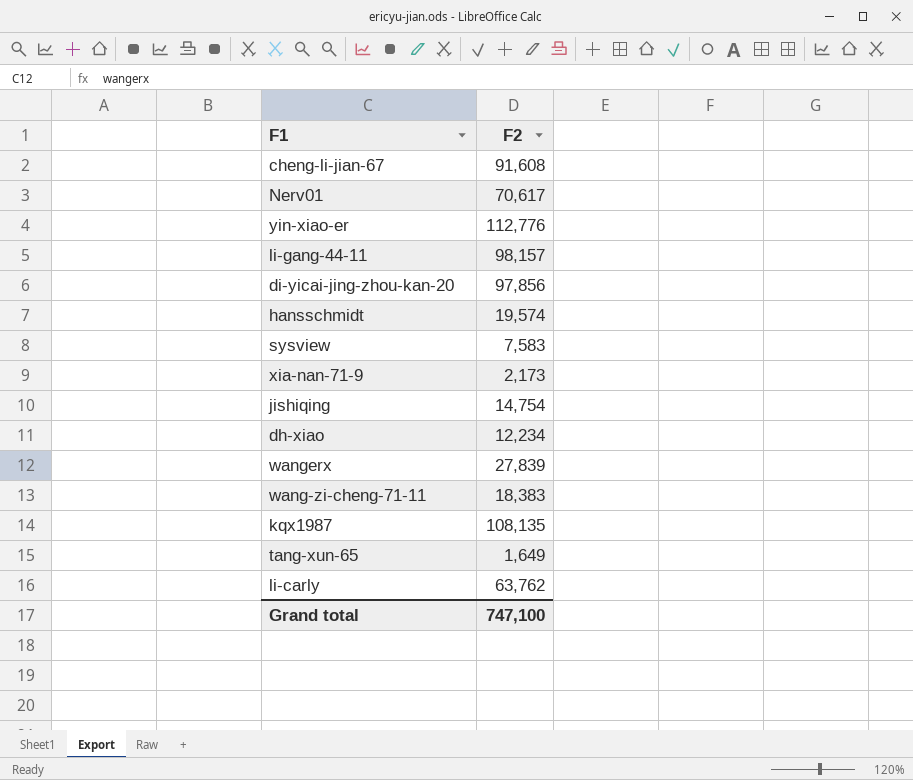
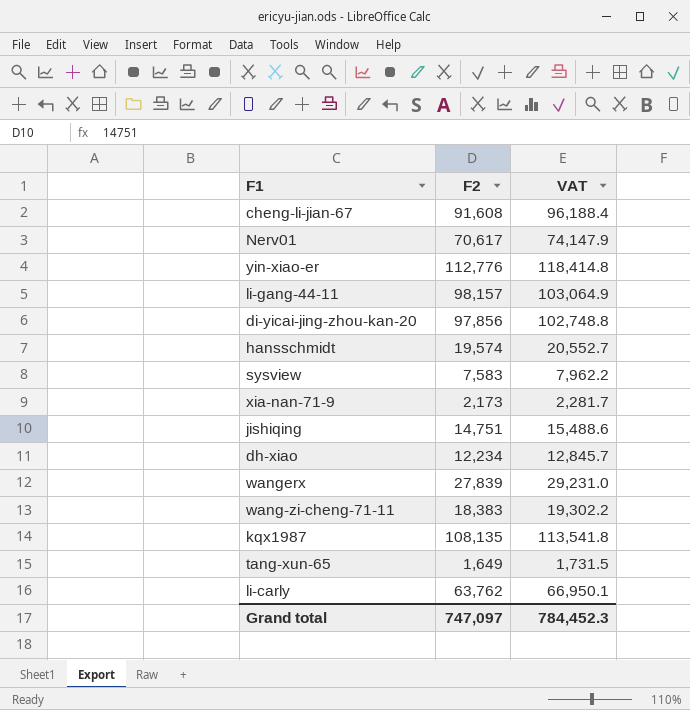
column VAT | formula: none -> [F2] * 1.05
jishiqing | F2: 14,754 -> 14,751
Grand total | F2: 747,100 -> 747,097

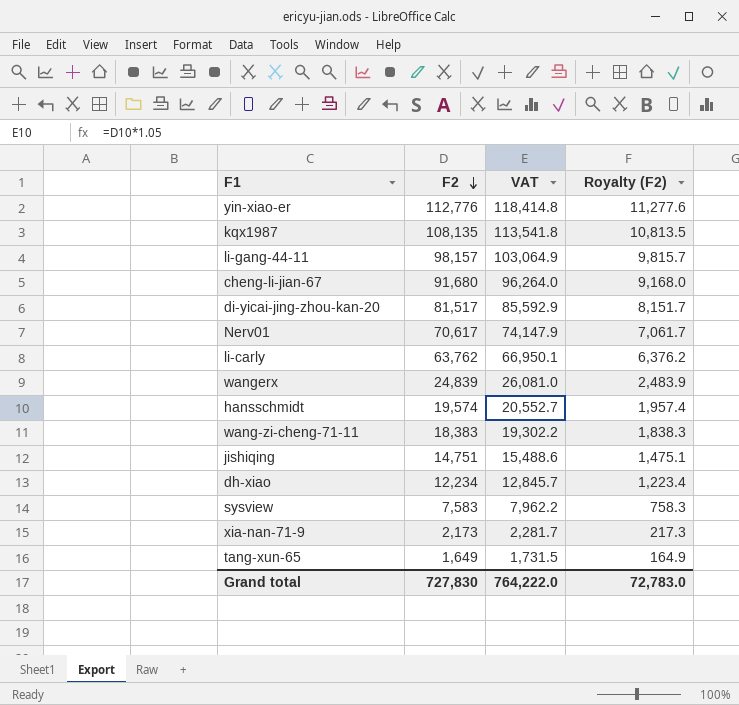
row order: none -> F2 descending
column Royalty (F2) | formula: none -> [F2] * 0.1
cheng-li-jian-67 | F2: 91,608 -> 91,680
cheng-li-jian-67 | VAT: 96,188.4 -> 96,264.0
di-yicai-jing-zhou-kan-20 | F2: 97,856 -> 81,517
di-yicai-jing-zhou-kan-20 | VAT: 102,748.8 -> 85,592.9
wangerx | F2: 27,839 -> 24,839
wangerx | VAT: 29,231.0 -> 26,081.0
Grand total | F2: 747,097 -> 727,830
Grand total | VAT: 784,452.3 -> 764,222.0

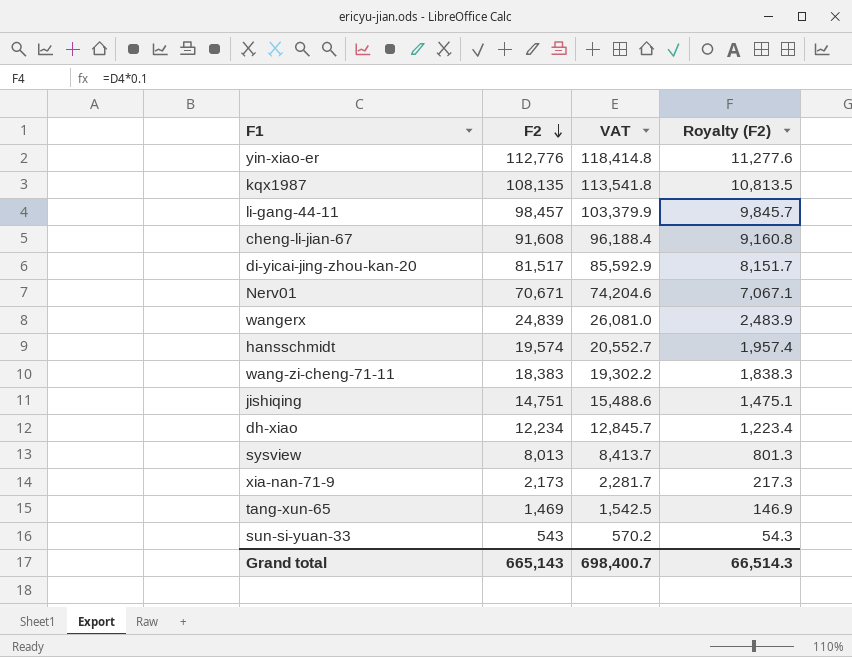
row li-carly: 63,762 | 66,950.1 | 6,376.2 -> none
li-gang-44-11 | F2: 98,157 -> 98,457
li-gang-44-11 | VAT: 103,064.9 -> 103,379.9
li-gang-44-11 | Royalty (F2): 9,815.7 -> 9,845.7
cheng-li-jian-67 | F2: 91,680 -> 91,608
cheng-li-jian-67 | VAT: 96,264.0 -> 96,188.4
cheng-li-jian-67 | Royalty (F2): 9,168.0 -> 9,160.8
Nerv01 | F2: 70,617 -> 70,671
Nerv01 | VAT: 74,147.9 -> 74,204.6
Nerv01 | Royalty (F2): 7,061.7 -> 7,067.1
sysview | F2: 7,583 -> 8,013
sysview | VAT: 7,962.2 -> 8,413.7
sysview | Royalty (F2): 758.3 -> 801.3
tang-xun-65 | F2: 1,649 -> 1,469
tang-xun-65 | VAT: 1,731.5 -> 1,542.5
tang-xun-65 | Royalty (F2): 164.9 -> 146.9
row sun-si-yuan-33: none -> 543 | 570.2 | 54.3
Grand total | F2: 727,830 -> 665,143
Grand total | VAT: 764,222.0 -> 698,400.7
Grand total | Royalty (F2): 72,783.0 -> 66,514.3

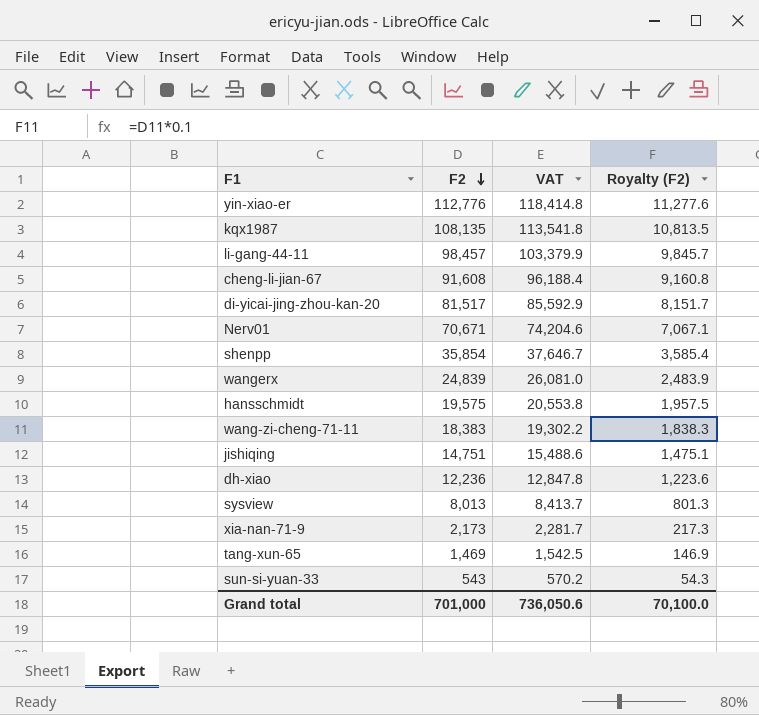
row shenpp: none -> 35,854 | 37,646.7 | 3,585.4
hansschmidt | F2: 19,574 -> 19,575
hansschmidt | VAT: 20,552.7 -> 20,553.8
hansschmidt | Royalty (F2): 1,957.4 -> 1,957.5
dh-xiao | F2: 12,234 -> 12,236
dh-xiao | VAT: 12,845.7 -> 12,847.8
dh-xiao | Royalty (F2): 1,223.4 -> 1,223.6
Grand total | F2: 665,143 -> 701,000
Grand total | VAT: 698,400.7 -> 736,050.6
Grand total | Royalty (F2): 66,514.3 -> 70,100.0

